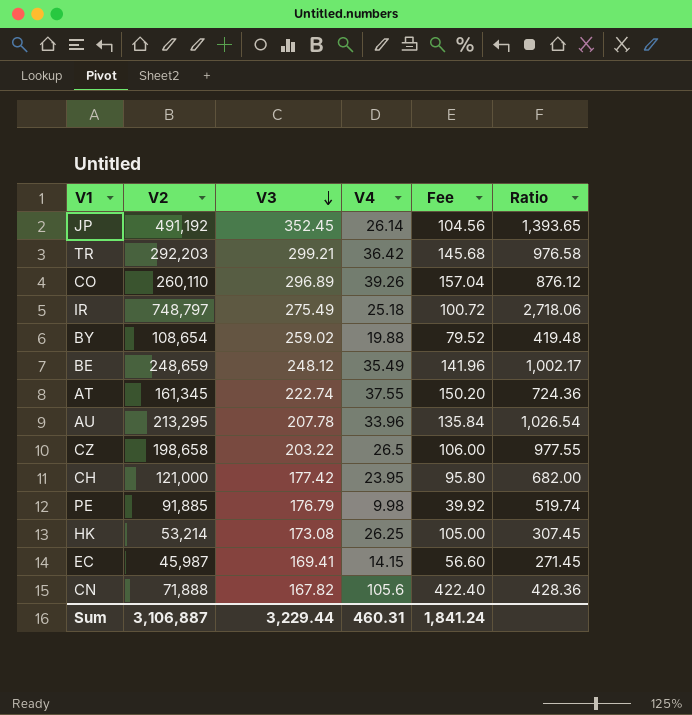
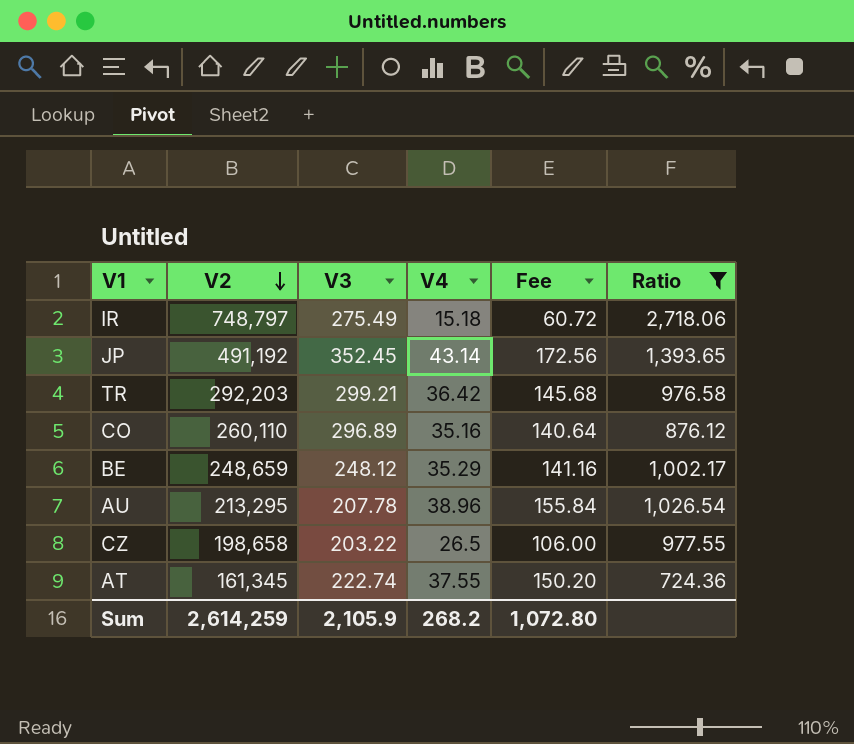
filter: none -> Ratio >= 724.36
row order: V3 descending -> V2 descending
IR | V4: 25.18 -> 15.18
IR | Fee: 100.72 -> 60.72
JP | V4: 26.14 -> 43.14
JP | Fee: 104.56 -> 172.56
CO | V4: 39.26 -> 35.16
CO | Fee: 157.04 -> 140.64
BE | V4: 35.49 -> 35.29
BE | Fee: 141.96 -> 141.16
AU | V4: 33.96 -> 38.96
AU | Fee: 135.84 -> 155.84
Sum | V2: 3,106,887 -> 2,614,259
Sum | V3: 3,229.44 -> 2,105.9
Sum | V4: 460.31 -> 268.2
Sum | Fee: 1,841.24 -> 1,072.80

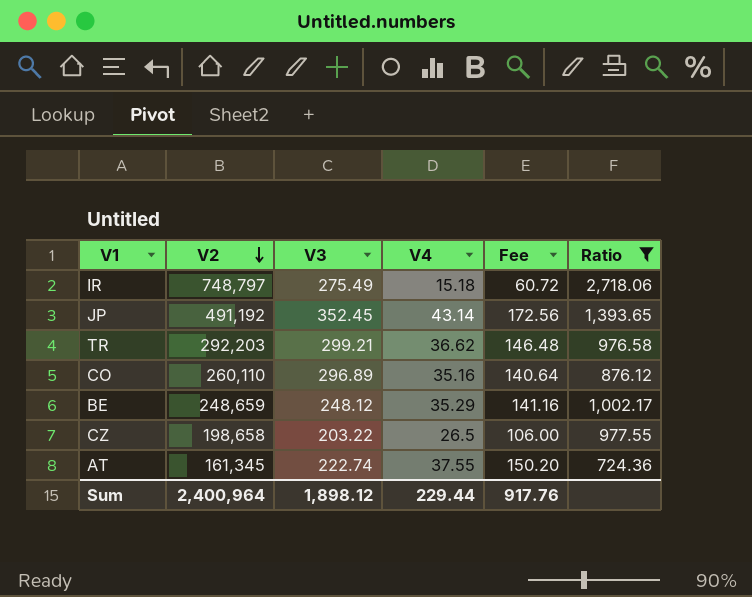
row AU: 213,295 | 207.78 | 38.96 | 155.84 | 1,026.54 -> none
TR | V4: 36.42 -> 36.62
TR | Fee: 145.68 -> 146.48
Sum | V2: 2,614,259 -> 2,400,964
Sum | V3: 2,105.9 -> 1,898.12
Sum | V4: 268.2 -> 229.44
Sum | Fee: 1,072.80 -> 917.76

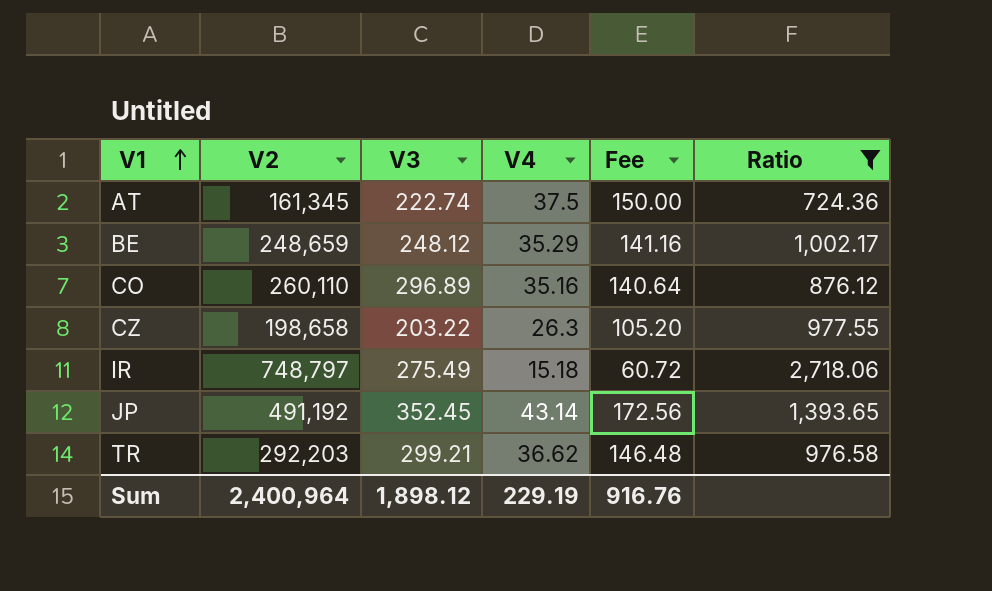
row order: V2 descending -> V1 ascending
AT | V4: 37.55 -> 37.5
AT | Fee: 150.20 -> 150.00
CZ | V4: 26.5 -> 26.3
CZ | Fee: 106.00 -> 105.20
Sum | V4: 229.44 -> 229.19
Sum | Fee: 917.76 -> 916.76

